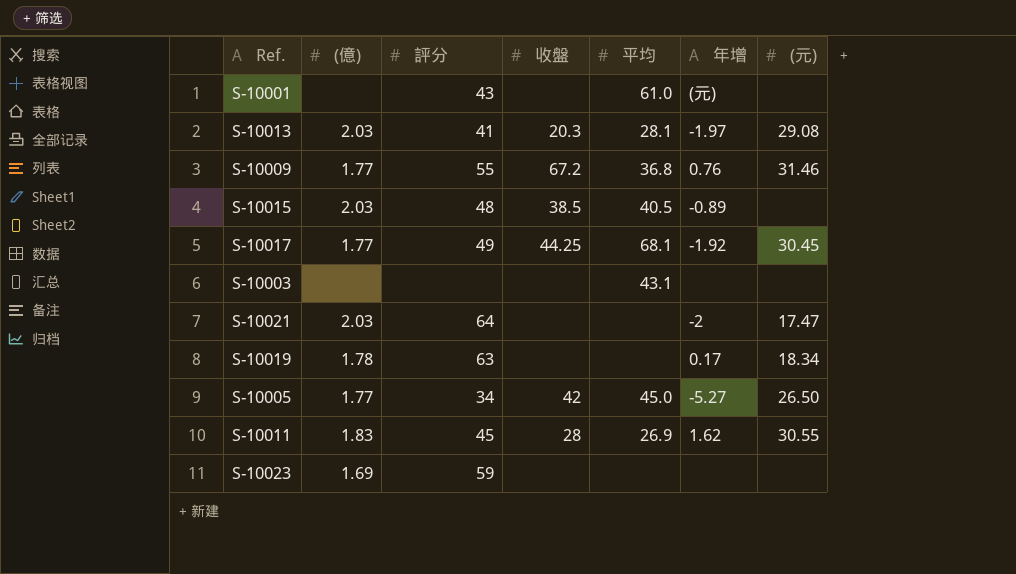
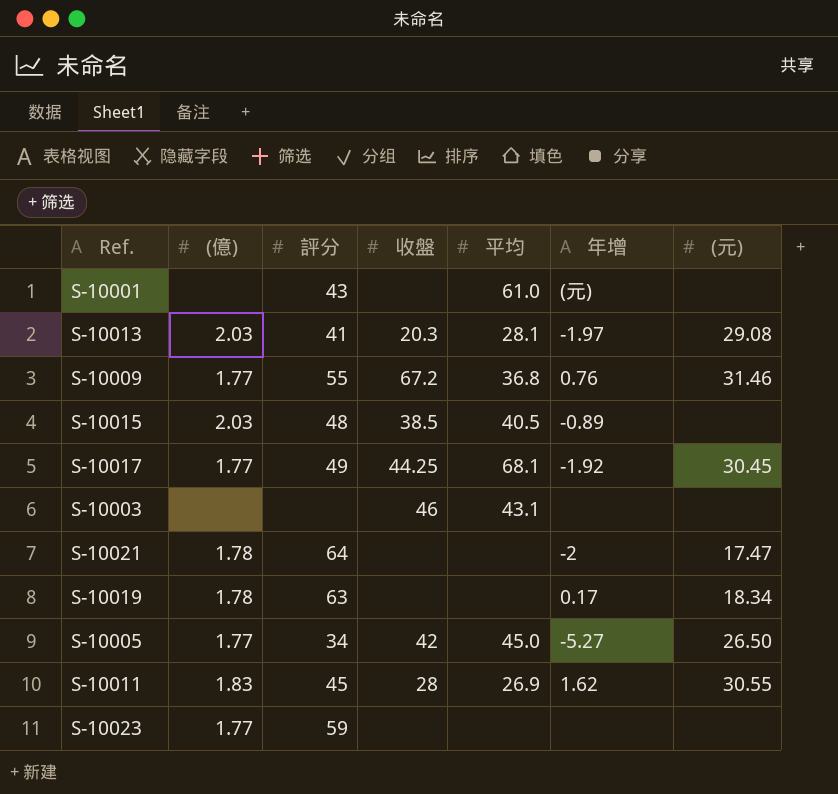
S-10003 | 收盤: none -> 46
S-10021 | (億): 2.03 -> 1.78
S-10023 | (億): 1.69 -> 1.77

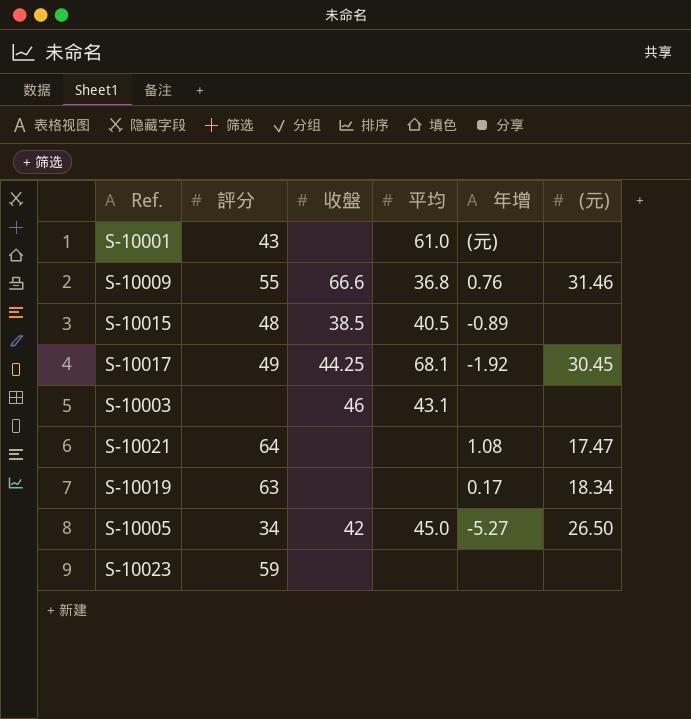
column (億) | position: 2 -> none
row S-10013: 2.03 | 41 | 20.3 | 28.1 | -1.97 | 29.08 -> none
row S-10011: 1.83 | 45 | 28 | 26.9 | 1.62 | 30.55 -> none
S-10009 | 收盤: 67.2 -> 66.6
S-10021 | 年增: -2 -> 1.08

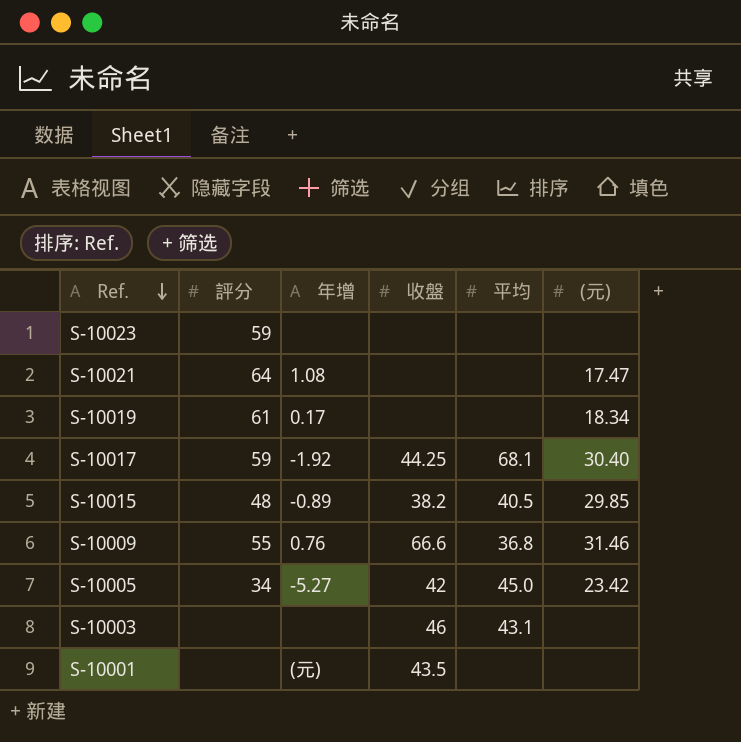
row order: none -> Ref. descending
column 年增 | position: 5 -> 3
S-10019 | 評分: 63 -> 61
S-10017 | 評分: 49 -> 59
S-10017 | (元): 30.45 -> 30.40
S-10015 | 收盤: 38.5 -> 38.2
S-10015 | (元): none -> 29.85
S-10005 | (元): 26.50 -> 23.42
S-10001 | 評分: 43 -> none
S-10001 | 收盤: none -> 43.5
S-10001 | 平均: 61.0 -> none

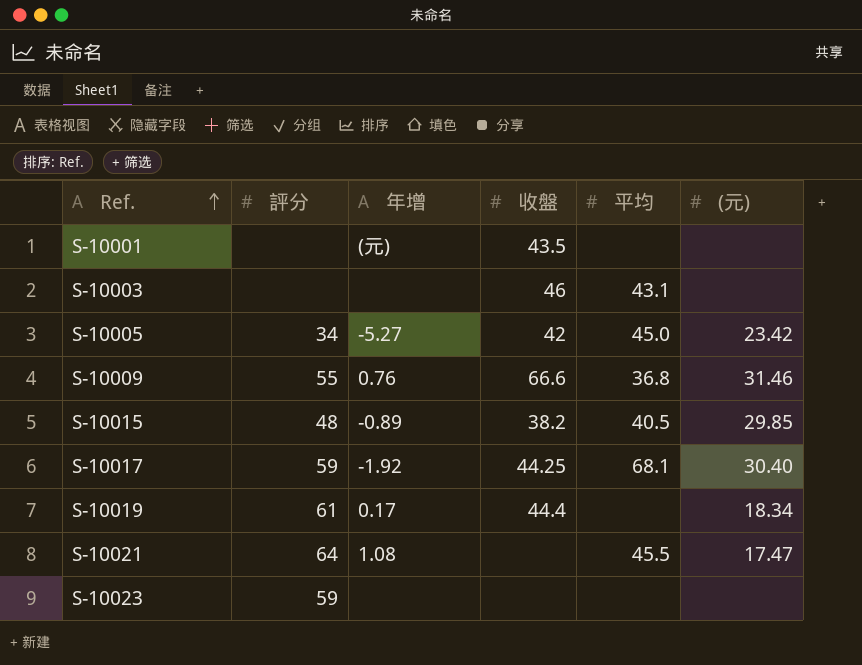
row order: Ref. descending -> Ref. ascending
S-10019 | 收盤: none -> 44.4
S-10021 | 平均: none -> 45.5

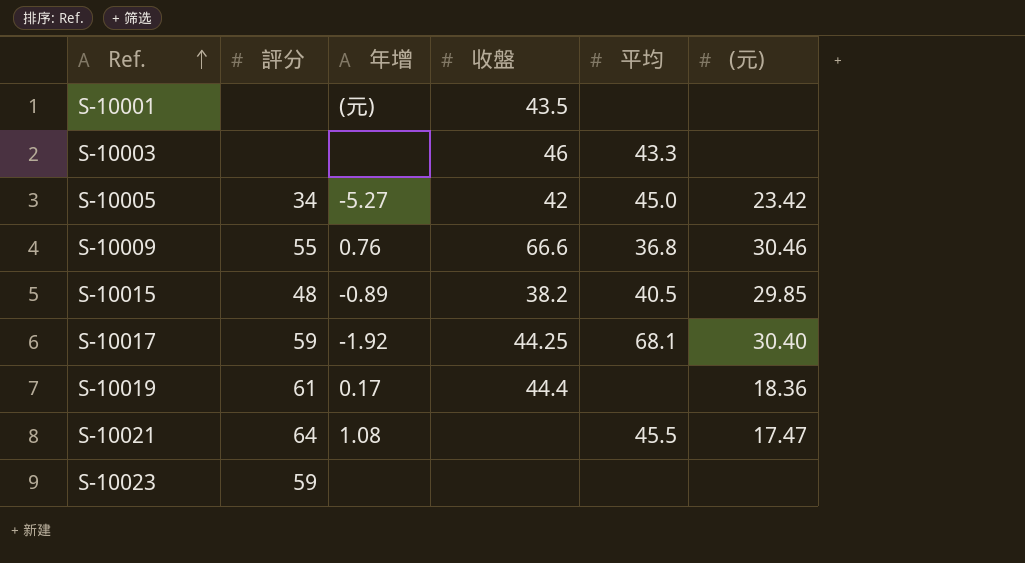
S-10003 | 平均: 43.1 -> 43.3
S-10009 | (元): 31.46 -> 30.46
S-10019 | (元): 18.34 -> 18.36

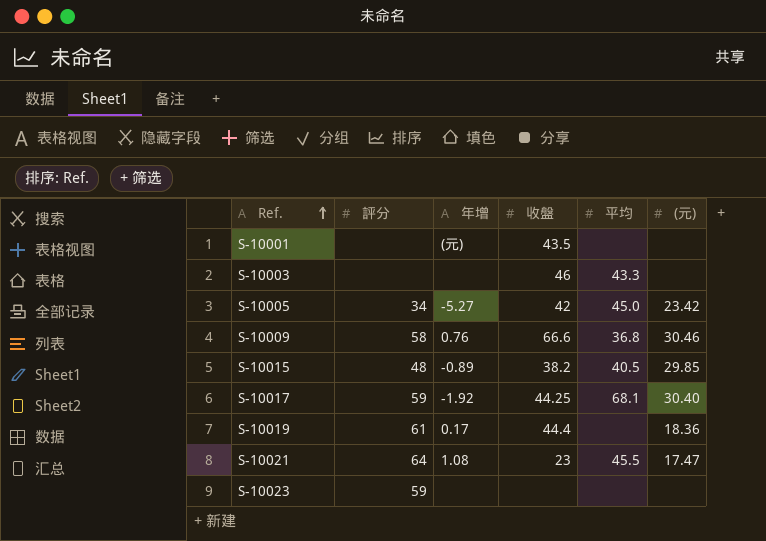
S-10009 | 評分: 55 -> 58
S-10021 | 收盤: none -> 23

